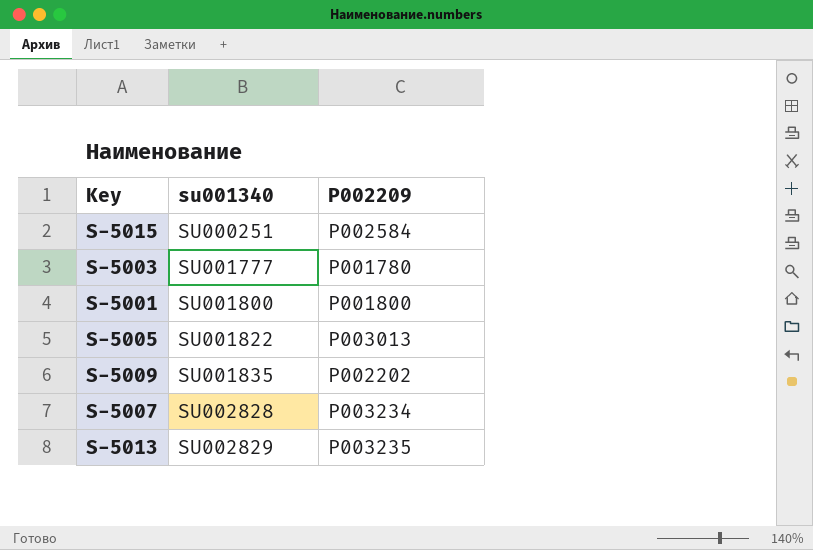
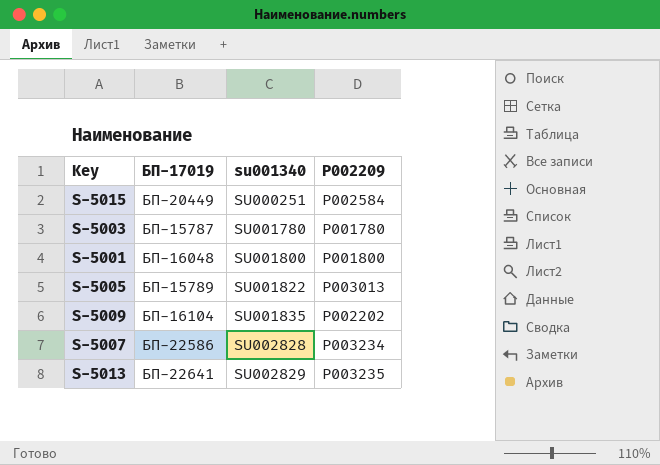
column БП-17019 | position: none -> 2
S-5003 | su001340: SU001777 -> SU001780

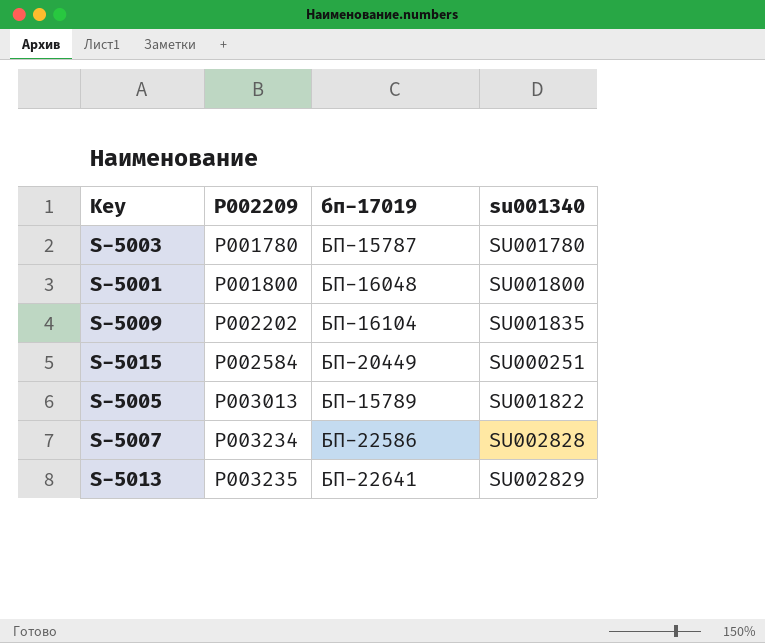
row order: su001340 ascending -> P002209 ascending
column P002209 | position: 4 -> 2
column name: БП-17019 -> бп-17019

